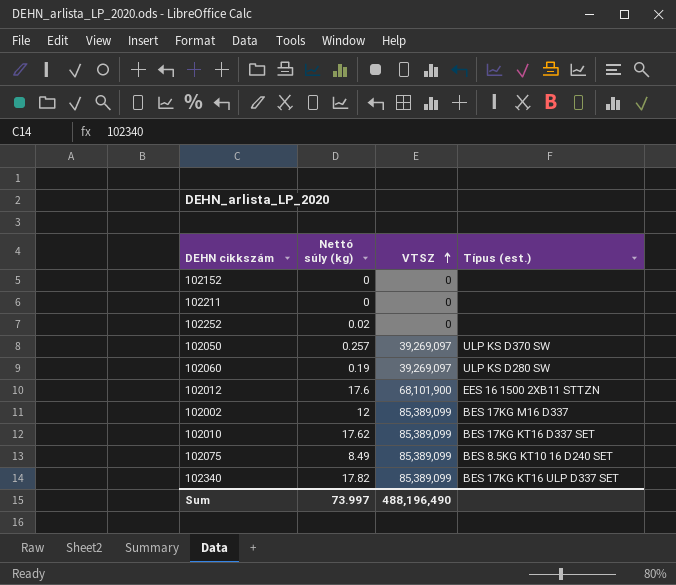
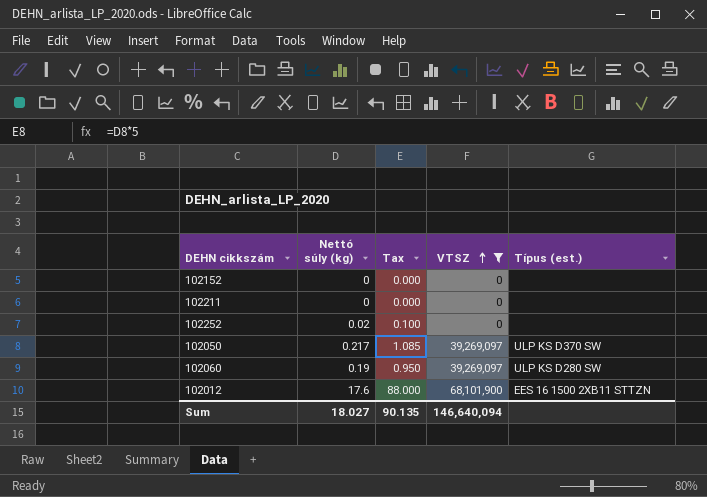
filter: none -> VTSZ != 85,389,099
column Tax | formula: none -> [Nettó súly (kg)] * 5
102050 | Nettó súly (kg): 0.257 -> 0.217
Sum | Nettó súly (kg): 73.997 -> 18.027
Sum | VTSZ: 488,196,490 -> 146,640,094

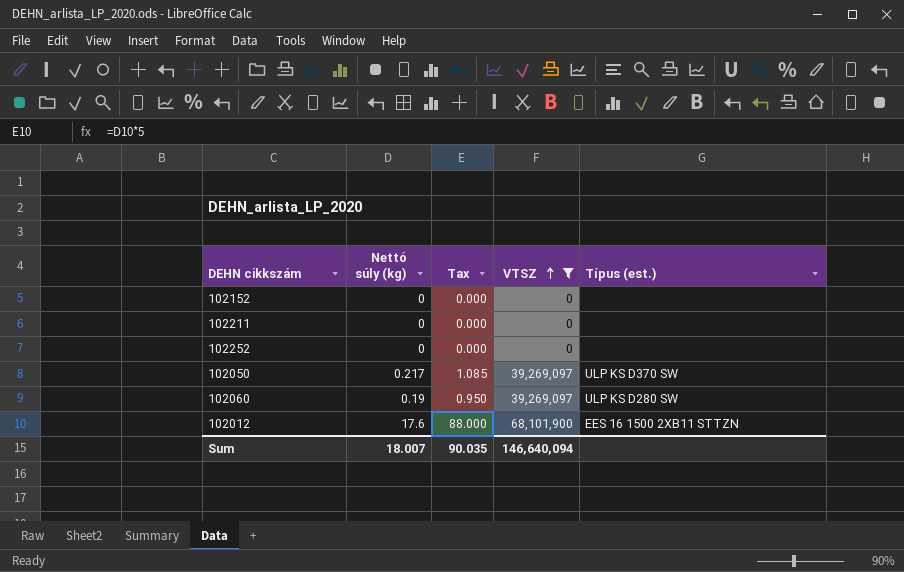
102252 | Nettó súly (kg): 0.02 -> 0
102252 | Tax: 0.100 -> 0.000
Sum | Nettó súly (kg): 18.027 -> 18.007
Sum | Tax: 90.135 -> 90.035

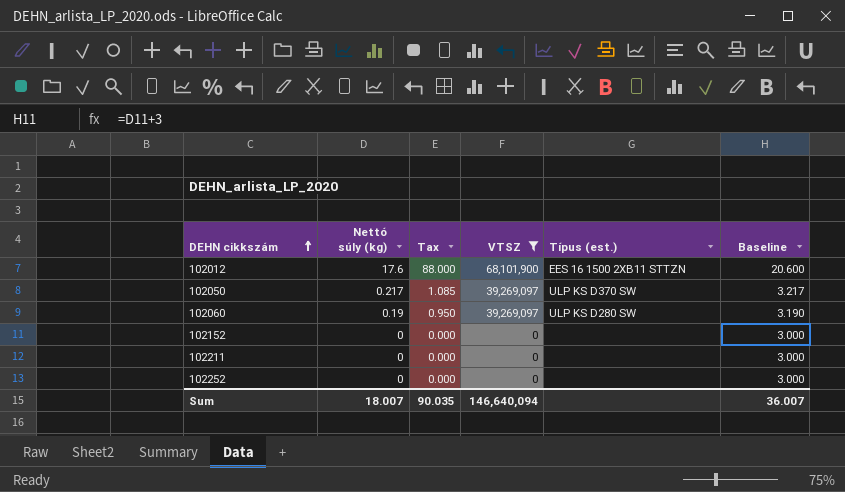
row order: VTSZ ascending -> DEHN cikkszám ascending
column Baseline | formula: none -> [Nettó súly (kg)] + 3

